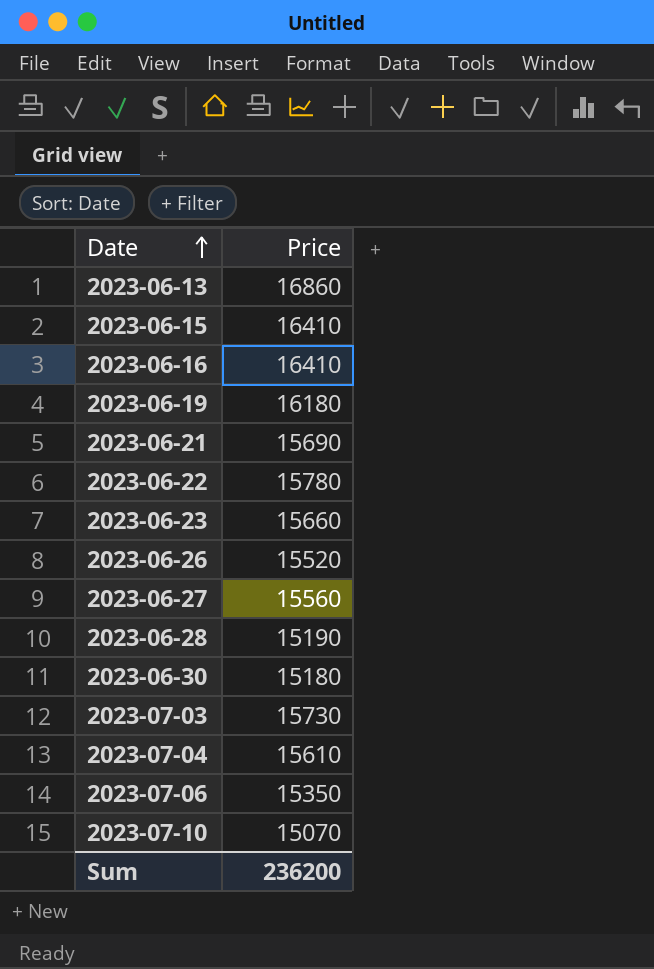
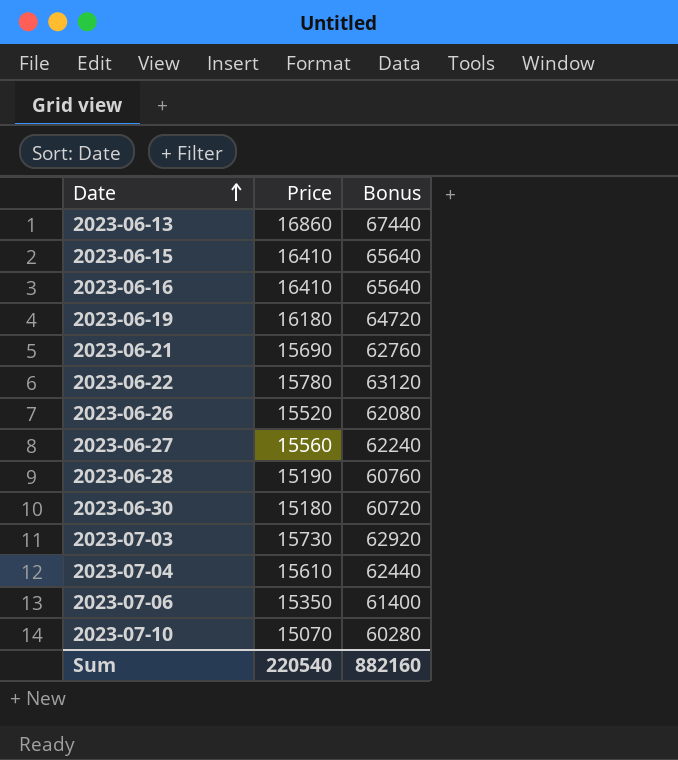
column Bonus | formula: none -> [Price] * 4
row 2023-06-23: 15660 -> none
Sum | Price: 236200 -> 220540

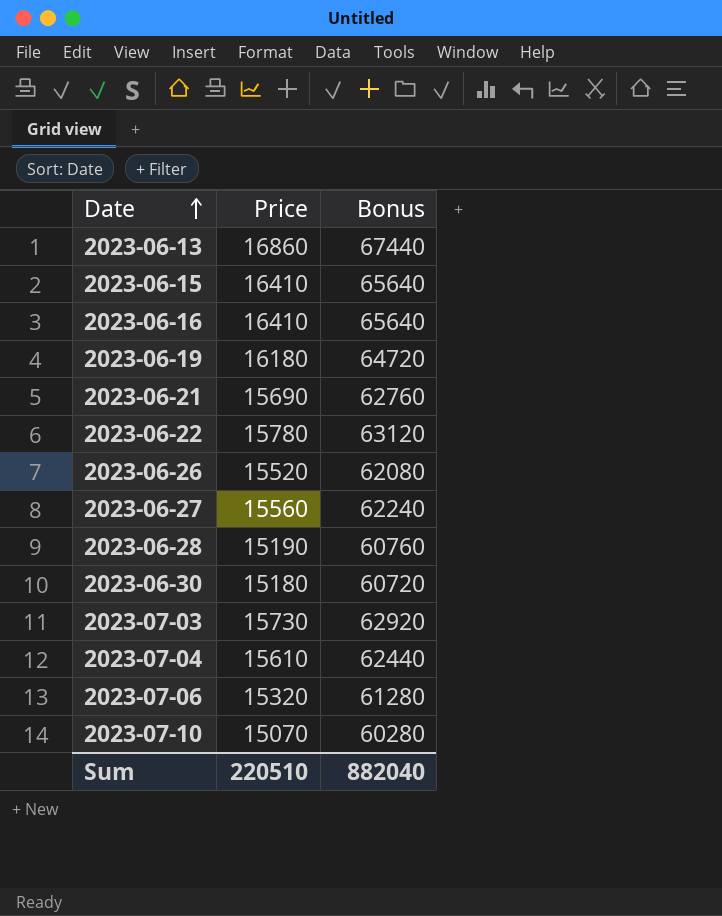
2023-07-06 | Price: 15350 -> 15320
2023-07-06 | Bonus: 61400 -> 61280
Sum | Price: 220540 -> 220510
Sum | Bonus: 882160 -> 882040

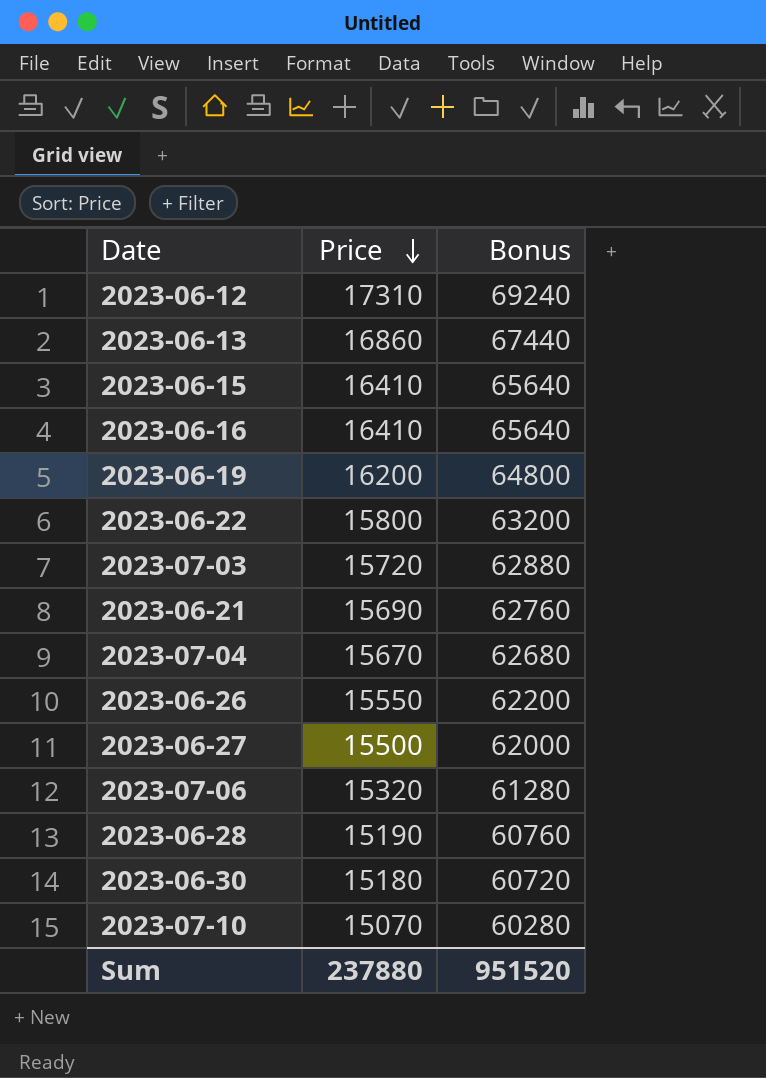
row order: Date ascending -> Price descending
row 2023-06-12: none -> 17310 | 69240
2023-06-19 | Price: 16180 -> 16200
2023-06-19 | Bonus: 64720 -> 64800
2023-06-22 | Price: 15780 -> 15800
2023-06-22 | Bonus: 63120 -> 63200
2023-07-03 | Price: 15730 -> 15720
2023-07-03 | Bonus: 62920 -> 62880
2023-07-04 | Price: 15610 -> 15670
2023-07-04 | Bonus: 62440 -> 62680
2023-06-26 | Price: 15520 -> 15550
2023-06-26 | Bonus: 62080 -> 62200
2023-06-27 | Price: 15560 -> 15500
2023-06-27 | Bonus: 62240 -> 62000
Sum | Price: 220510 -> 237880
Sum | Bonus: 882040 -> 951520

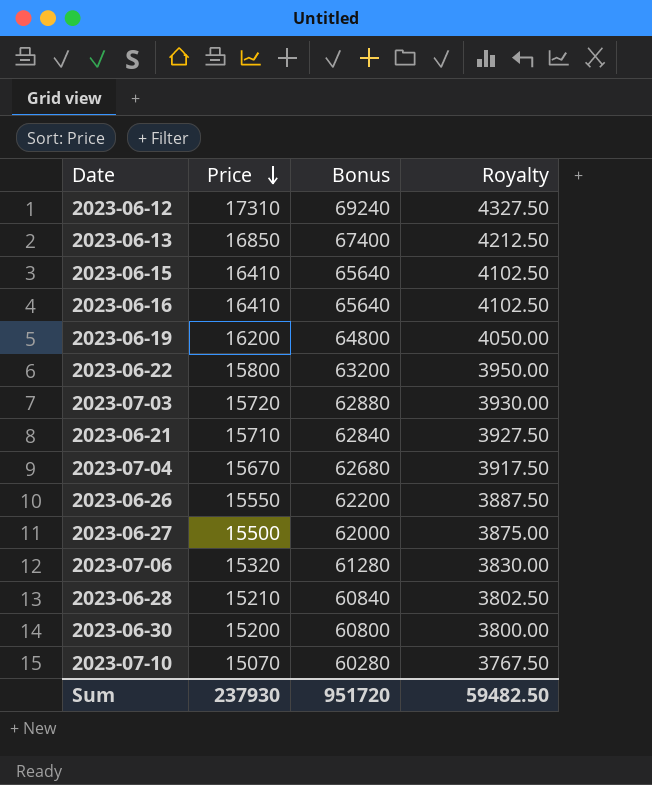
column Royalty | formula: none -> [Price] * 0.25
2023-06-13 | Price: 16860 -> 16850
2023-06-13 | Bonus: 67440 -> 67400
2023-06-21 | Price: 15690 -> 15710
2023-06-21 | Bonus: 62760 -> 62840
2023-06-28 | Price: 15190 -> 15210
2023-06-28 | Bonus: 60760 -> 60840
2023-06-30 | Price: 15180 -> 15200
2023-06-30 | Bonus: 60720 -> 60800
Sum | Price: 237880 -> 237930
Sum | Bonus: 951520 -> 951720

